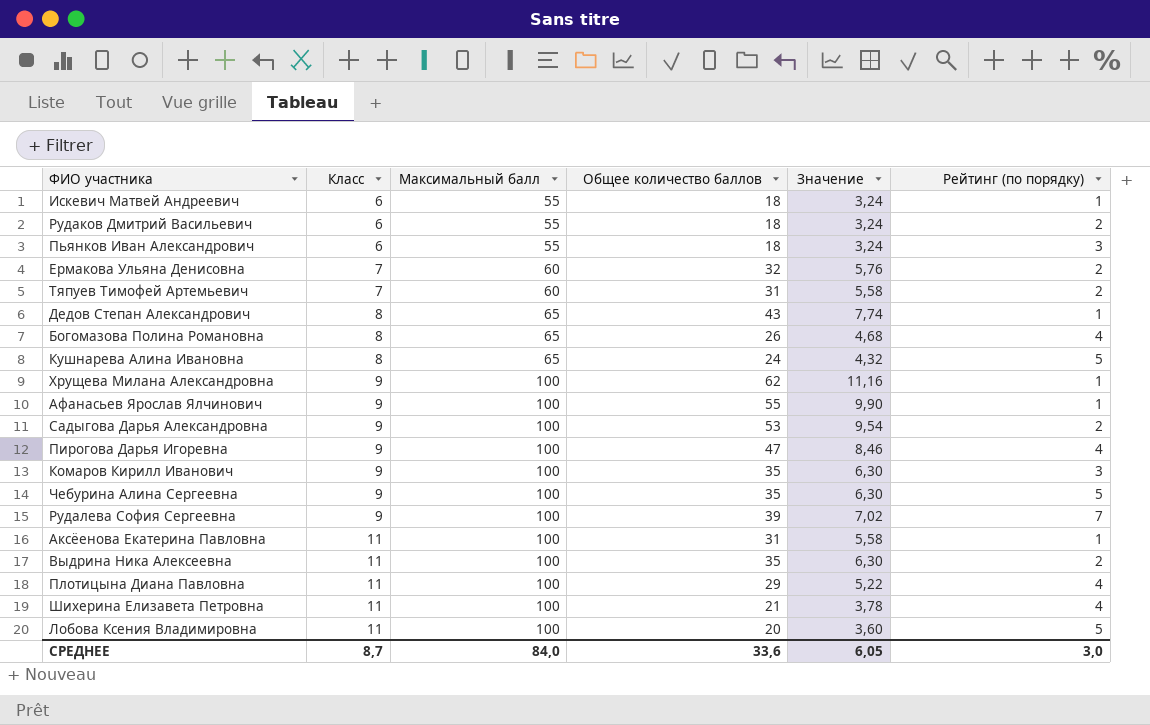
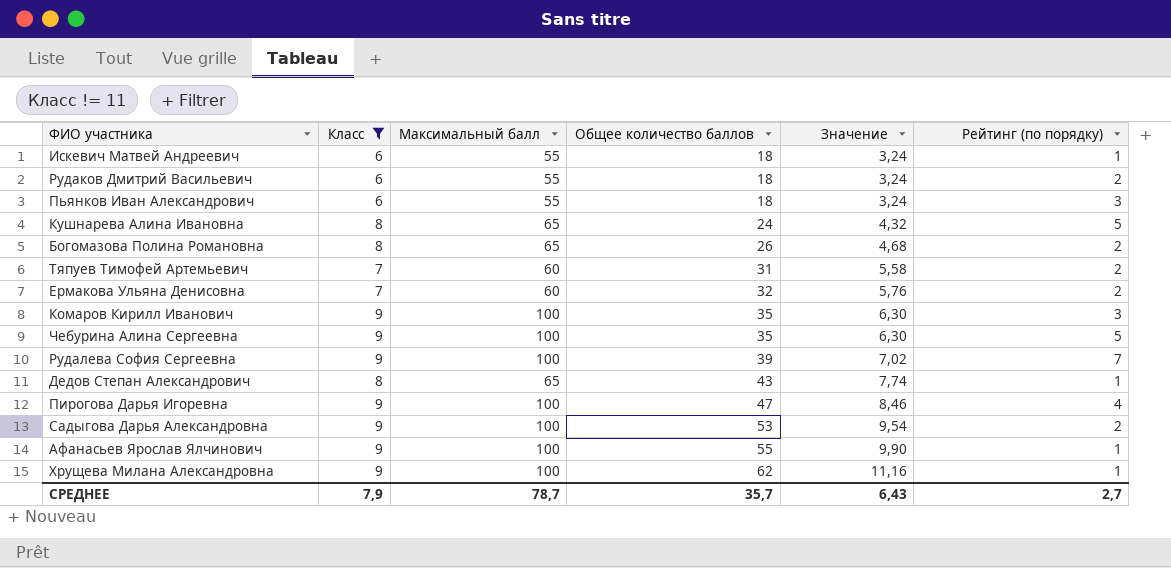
filter: none -> Класс != 11
row order: Класс ascending -> Общее количество баллов ascending
Богомазова Полина Романовна | Рейтинг (по порядку): 4 -> 2
СРЕДНЕЕ | Класс: 8,7 -> 7,9
СРЕДНЕЕ | Максимальный балл: 84,0 -> 78,7
СРЕДНЕЕ | Общее количество баллов: 33,6 -> 35,7
СРЕДНЕЕ | Значение: 6,05 -> 6,43
СРЕДНЕЕ | Рейтинг (по порядку): 3,0 -> 2,7

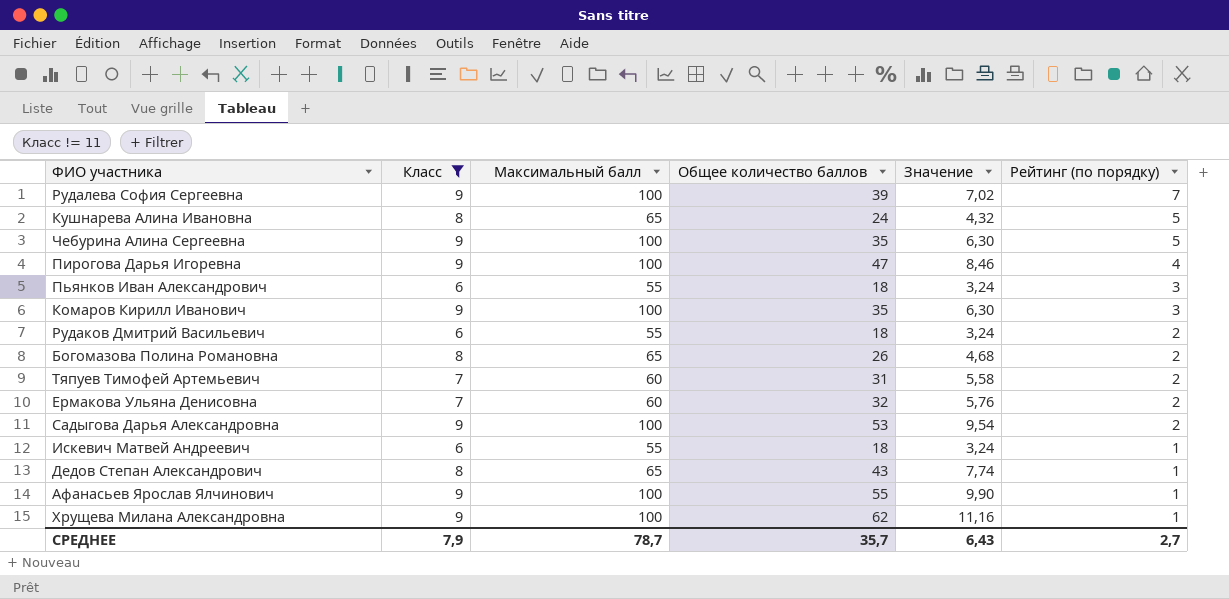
row order: Общее количество баллов ascending -> Рейтинг (по порядку) descending

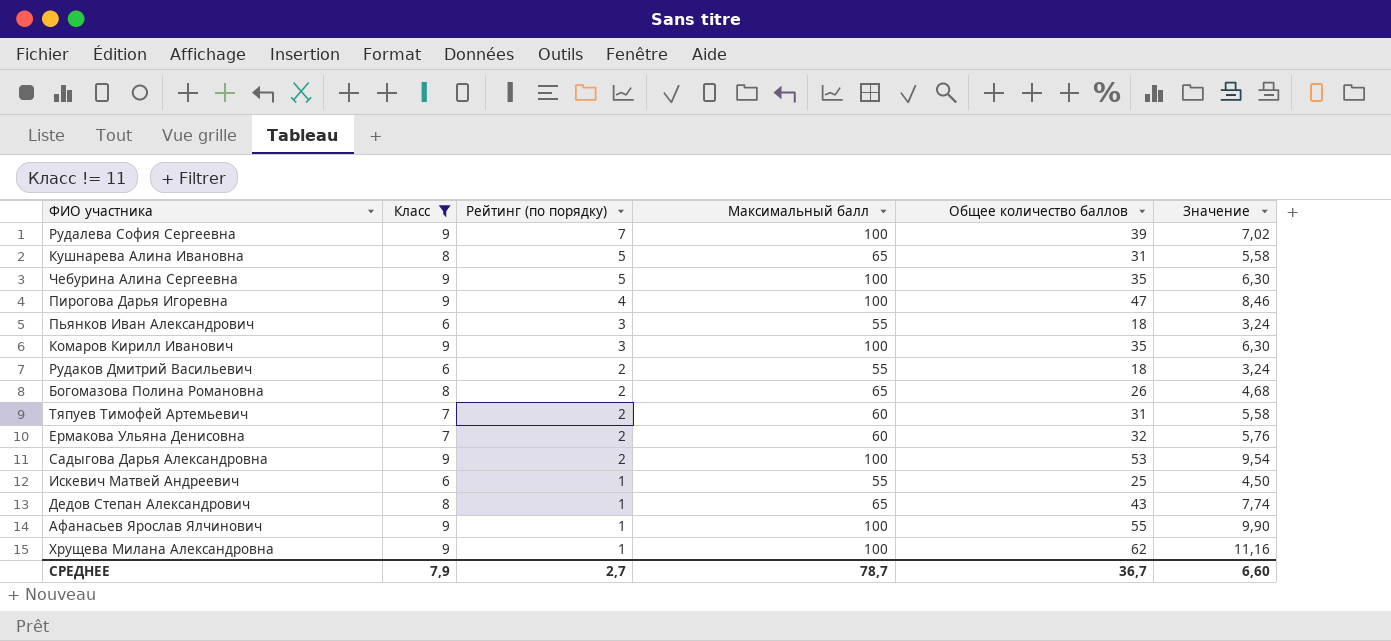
column Рейтинг (по порядку) | position: 6 -> 3
Кушнарева Алина Ивановна | Общее количество баллов: 24 -> 31
Кушнарева Алина Ивановна | Значение: 4,32 -> 5,58
Искевич Матвей Андреевич | Общее количество баллов: 18 -> 25
Искевич Матвей Андреевич | Значение: 3,24 -> 4,50
СРЕДНЕЕ | Общее количество баллов: 35,7 -> 36,7
СРЕДНЕЕ | Значение: 6,43 -> 6,60

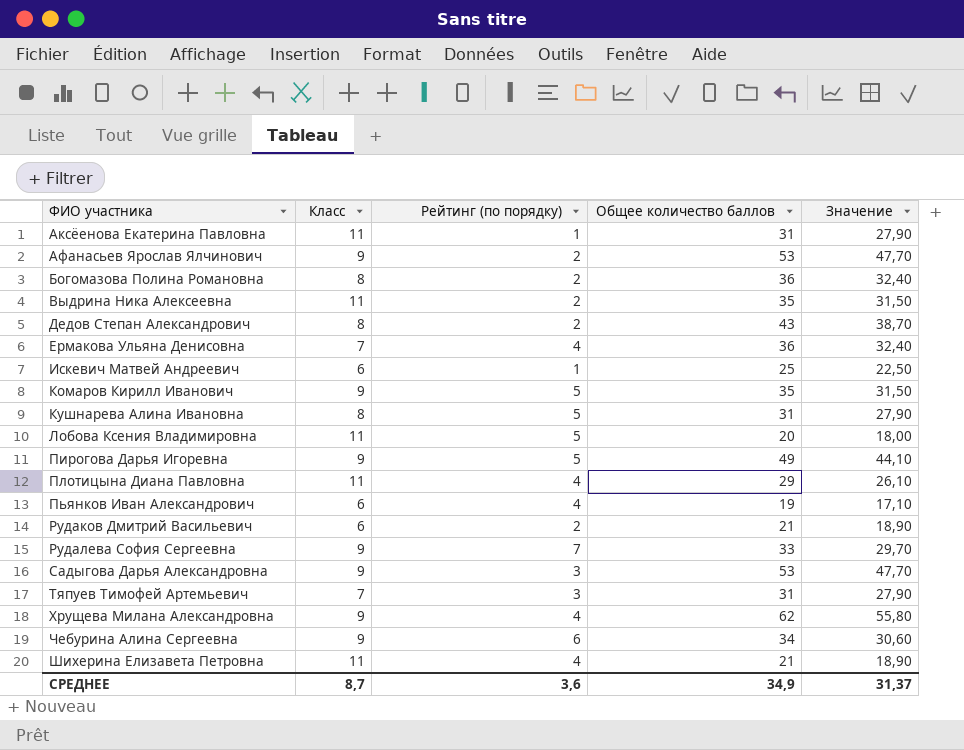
filter: Класс != 11 -> none
row order: Рейтинг (по порядку) descending -> ФИО участника ascending
column Максимальный балл | position: 4 -> none
column Значение | formula: [Общее количество баллов] * 0,18 -> [Общее количество баллов] * 0,9
Афанасьев Ярослав Ялчинович | Рейтинг (по порядку): 1 -> 2
Афанасьев Ярослав Ялчинович | Общее количество баллов: 55 -> 53
Богомазова Полина Романовна | Общее количество баллов: 26 -> 36
Дедов Степан Александрович | Рейтинг (по порядку): 1 -> 2
Ермакова Ульяна Денисовна | Рейтинг (по порядку): 2 -> 4
Ермакова Ульяна Денисовна | Общее количество баллов: 32 -> 36
Комаров Кирилл Иванович | Рейтинг (по порядку): 3 -> 5
Пирогова Дарья Игоревна | Рейтинг (по порядку): 4 -> 5
Пирогова Дарья Игоревна | Общее количество баллов: 47 -> 49
Пьянков Иван Александрович | Рейтинг (по порядку): 3 -> 4
Пьянков Иван Александрович | Общее количество баллов: 18 -> 19
Рудаков Дмитрий Васильевич | Общее количество баллов: 18 -> 21
Рудалева София Сергеевна | Общее количество баллов: 39 -> 33
Садыгова Дарья Александровна | Рейтинг (по порядку): 2 -> 3
Тяпуев Тимофей Артемьевич | Рейтинг (по порядку): 2 -> 3
Хрущева Милана Александровна | Рейтинг (по порядку): 1 -> 4
Чебурина Алина Сергеевна | Рейтинг (по порядку): 5 -> 6
Чебурина Алина Сергеевна | Общее количество баллов: 35 -> 34
СРЕДНЕЕ | Класс: 7,9 -> 8,7
СРЕДНЕЕ | Рейтинг (по порядку): 2,7 -> 3,6
СРЕДНЕЕ | Общее количество баллов: 36,7 -> 34,9
СРЕДНЕЕ | Значение: 6,60 -> 31,37

